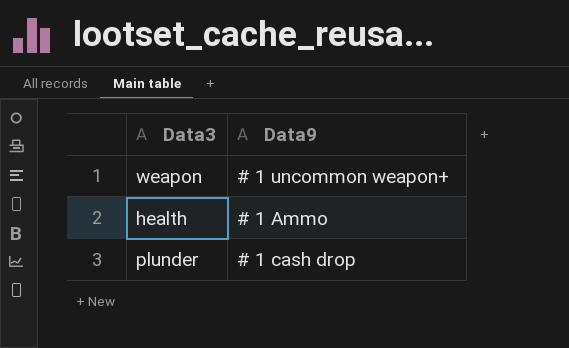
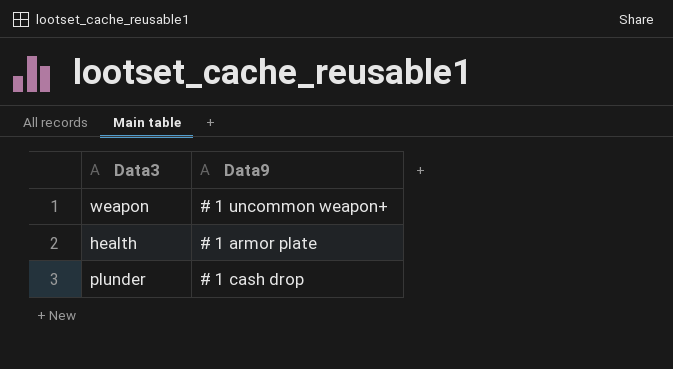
health | Data9: # 1 Ammo -> # 1 armor plate

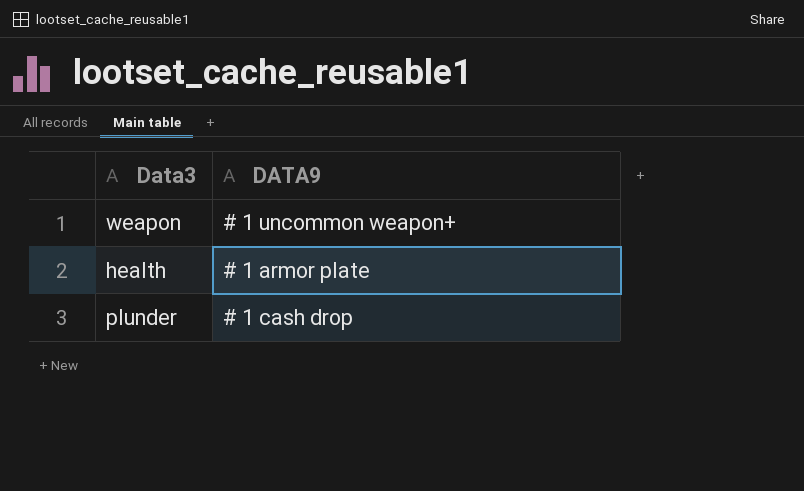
column name: Data9 -> DATA9

